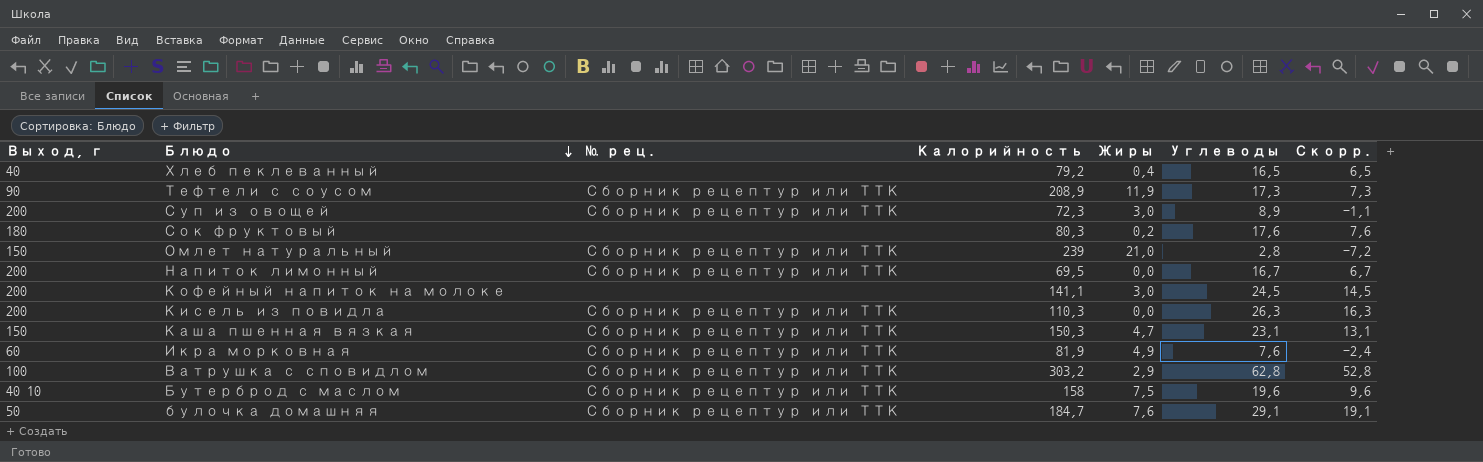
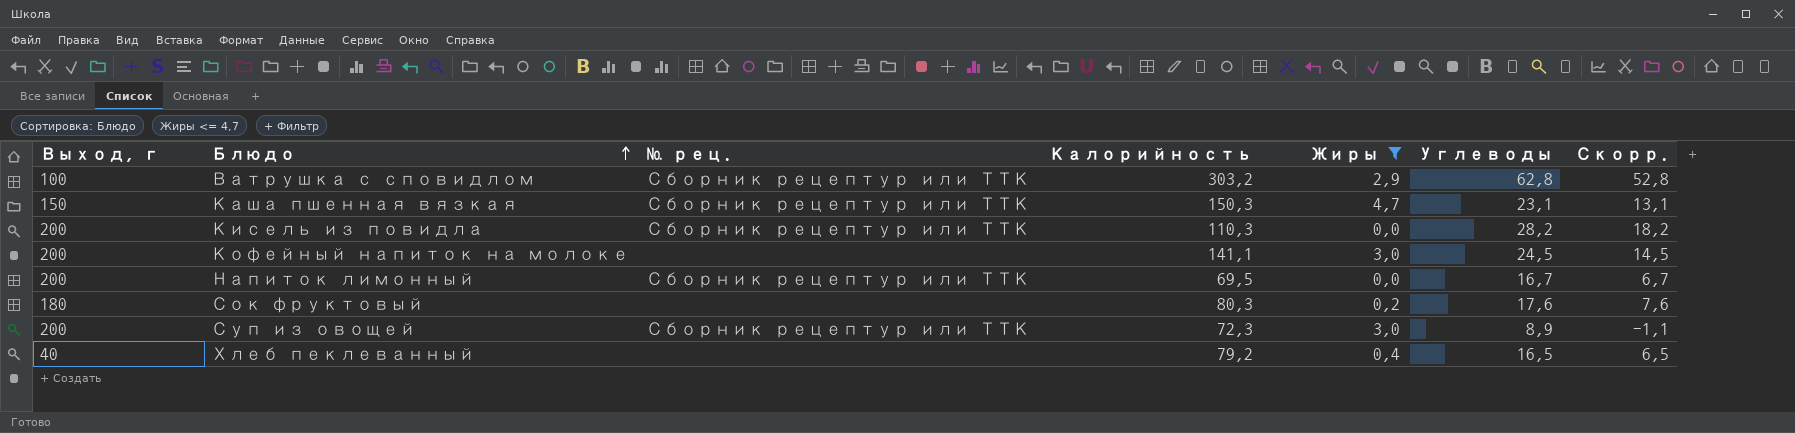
filter: none -> Жиры <= 4,7
row order: Блюдо descending -> Блюдо ascending
Кисель из повидла | Углеводы: 26,3 -> 28,2
Кисель из повидла | Скорр.: 16,3 -> 18,2

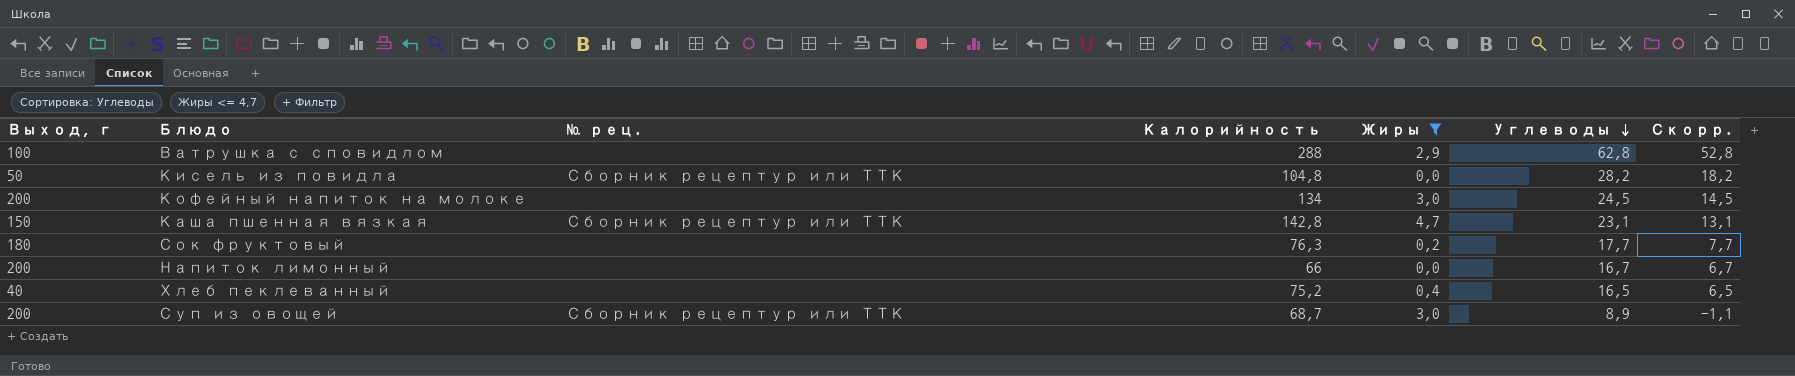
row order: Блюдо ascending -> Углеводы descending
Ватрушка с сповидлом | № рец.: Сборник рецептур или ТТК -> none
Ватрушка с сповидлом | Калорийность: 303,2 -> 288
Кисель из повидла | Выход, г: 200 -> 50
Кисель из повидла | Калорийность: 110,3 -> 104,8
Кофейный напиток на молоке | Калорийность: 141,1 -> 134
Каша пшенная вязкая | Калорийность: 150,3 -> 142,8
Сок фруктовый | Калорийность: 80,3 -> 76,3
Сок фруктовый | Углеводы: 17,6 -> 17,7
Сок фруктовый | Скорр.: 7,6 -> 7,7
Напиток лимонный | № рец.: Сборник рецептур или ТТК -> none
Напиток лимонный | Калорийность: 69,5 -> 66
Хлеб пеклеванный | Калорийность: 79,2 -> 75,2
Суп из овощей | Калорийность: 72,3 -> 68,7

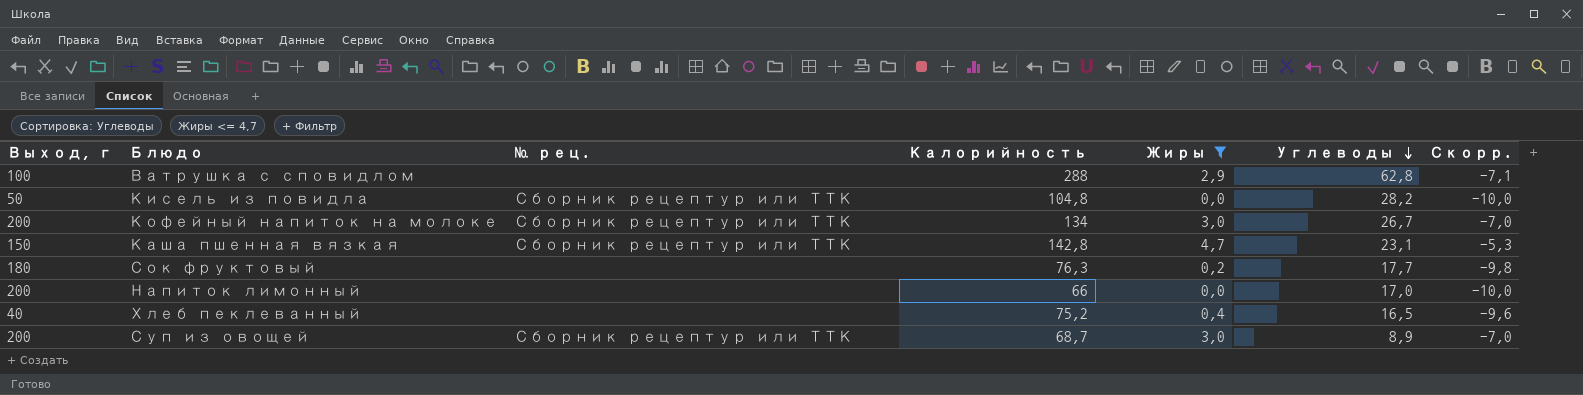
column Скорр. | formula: [Углеводы] - 10 -> [Жиры] - 10
Кофейный напиток на молоке | № рец.: none -> Сборник рецептур или ТТК
Кофейный напиток на молоке | Углеводы: 24,5 -> 26,7
Напиток лимонный | Углеводы: 16,7 -> 17,0

